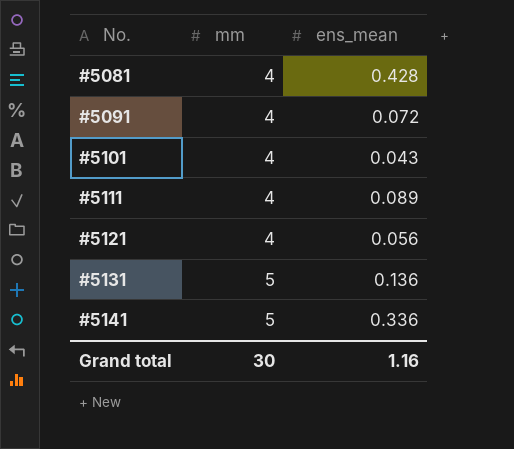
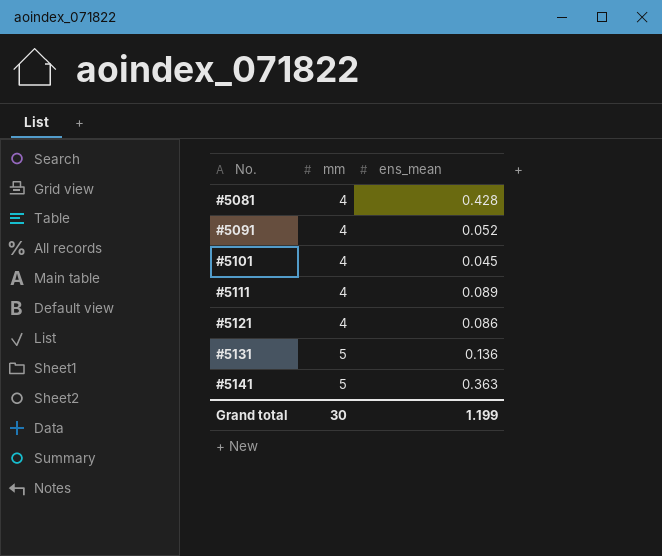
#5091 | ens_mean: 0.072 -> 0.052
#5101 | ens_mean: 0.043 -> 0.045
#5121 | ens_mean: 0.056 -> 0.086
#5141 | ens_mean: 0.336 -> 0.363
Grand total | ens_mean: 1.16 -> 1.199

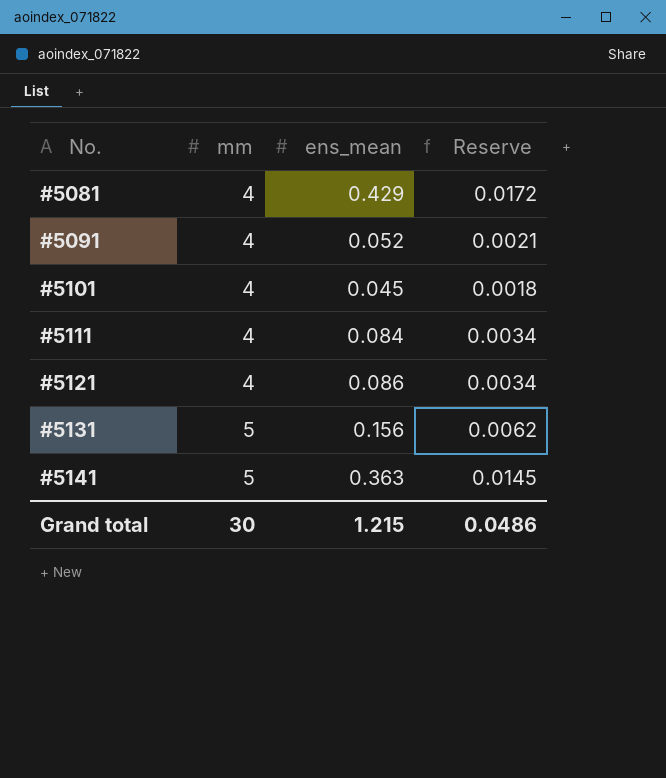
column Reserve | formula: none -> [ens_mean] * 0.04
#5081 | ens_mean: 0.428 -> 0.429
#5111 | ens_mean: 0.089 -> 0.084
#5131 | ens_mean: 0.136 -> 0.156
Grand total | ens_mean: 1.199 -> 1.215

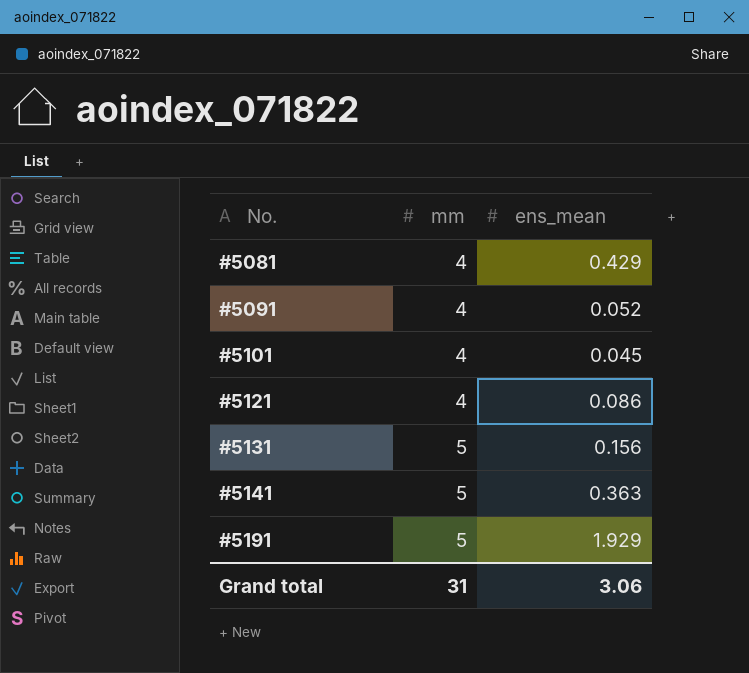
column Reserve | formula: [ens_mean] * 0.04 -> none
row #5111: 4 | 0.084 | 0.0034 -> none
row #5191: none -> 5 | 1.929
Grand total | mm: 30 -> 31
Grand total | ens_mean: 1.215 -> 3.06

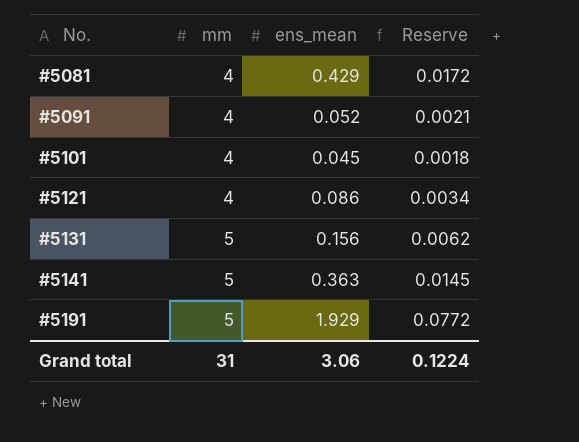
column Reserve | formula: none -> [ens_mean] * 0.04

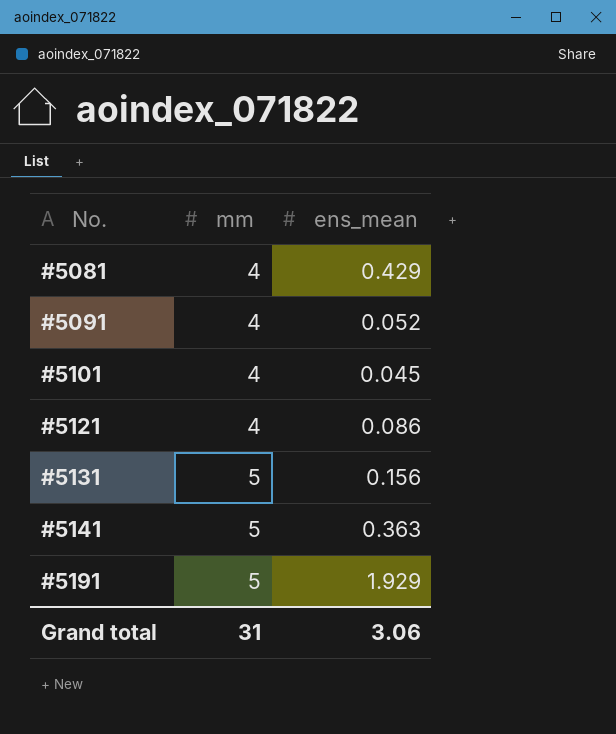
column Reserve | formula: [ens_mean] * 0.04 -> none

